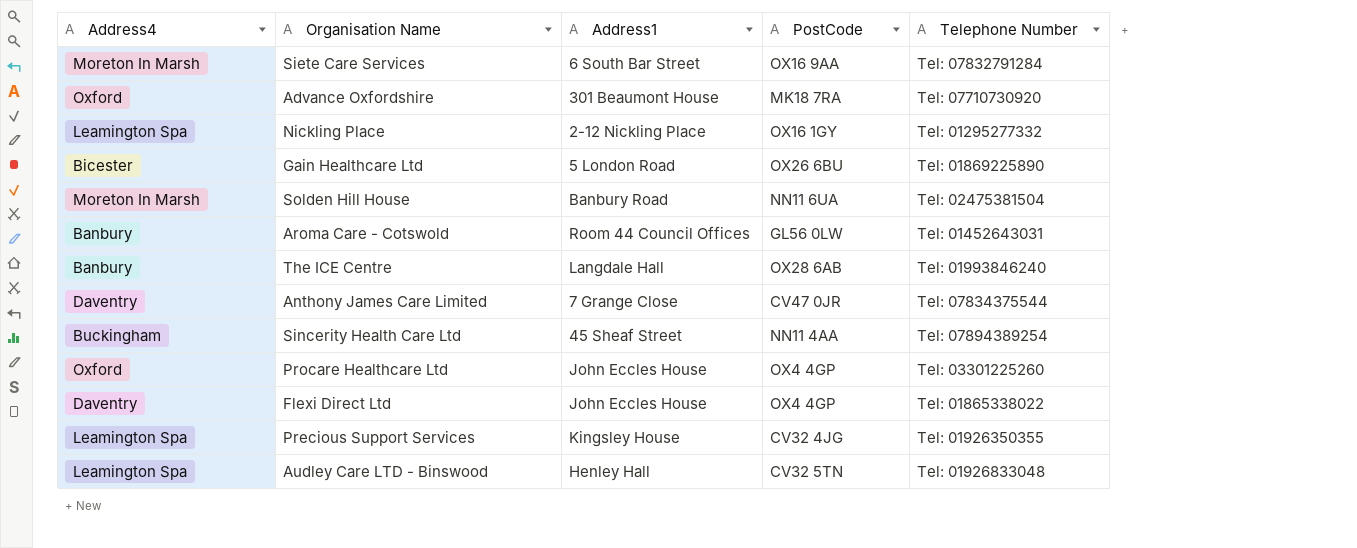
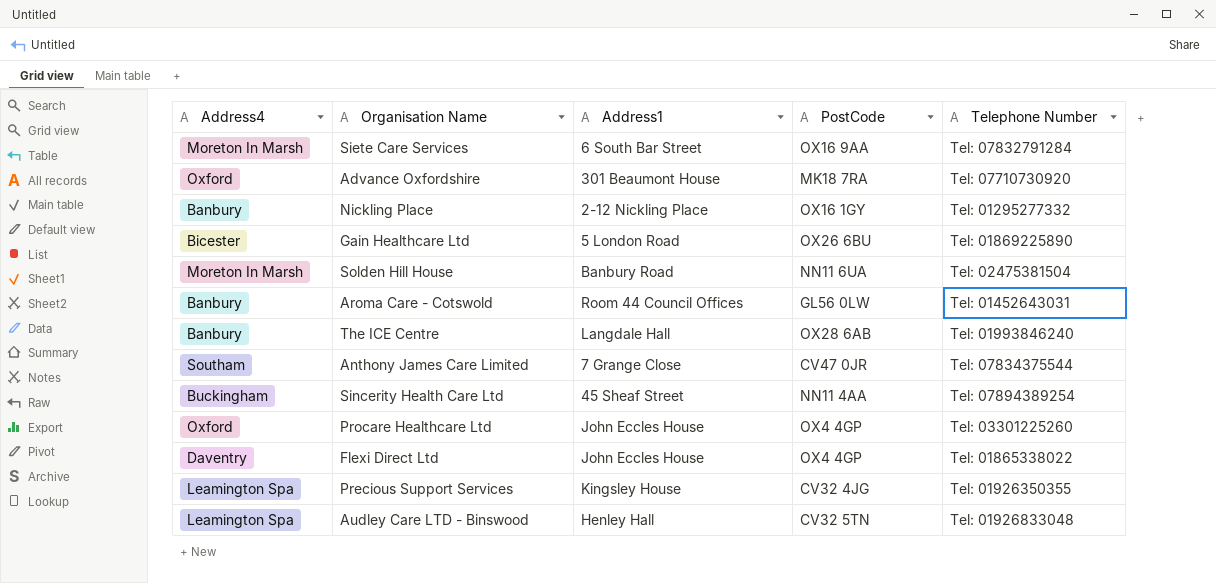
Nickling Place | Address4: Leamington Spa -> Banbury
Anthony James Care Limited | Address4: Daventry -> Southam

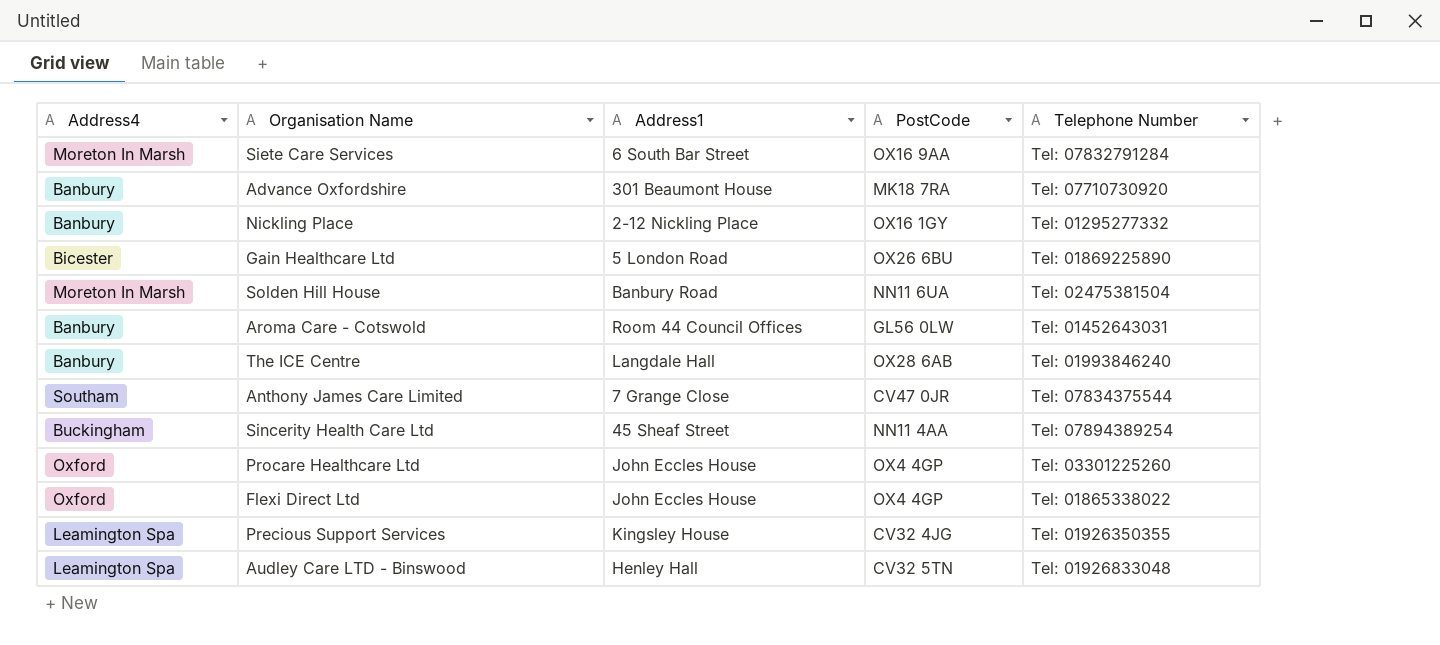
Advance Oxfordshire | Address4: Oxford -> Banbury
Flexi Direct Ltd | Address4: Daventry -> Oxford

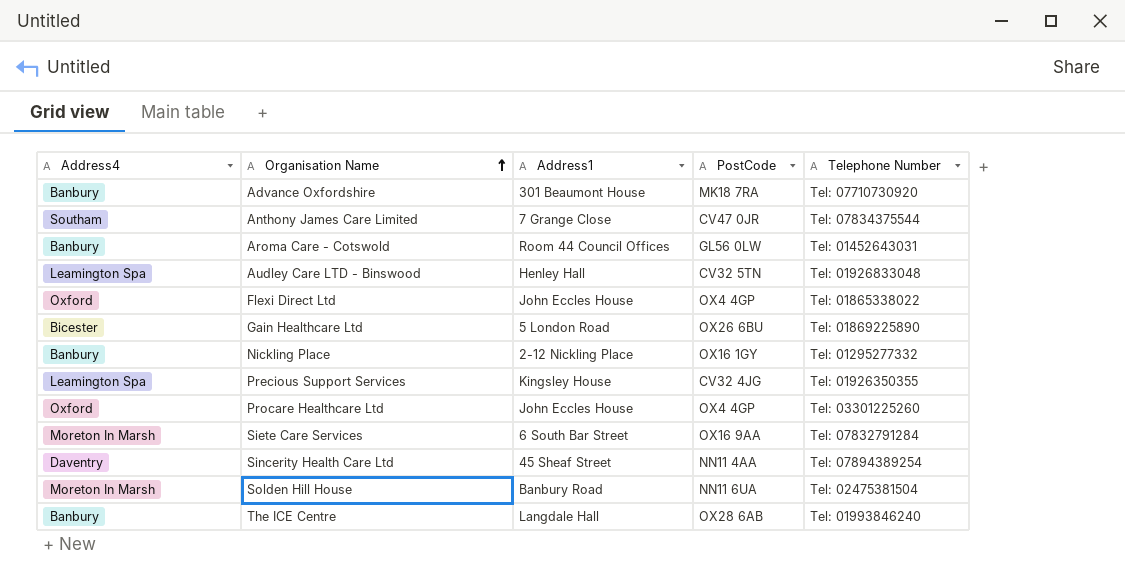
row order: none -> Organisation Name ascending
Sincerity Health Care Ltd | Address4: Buckingham -> Daventry

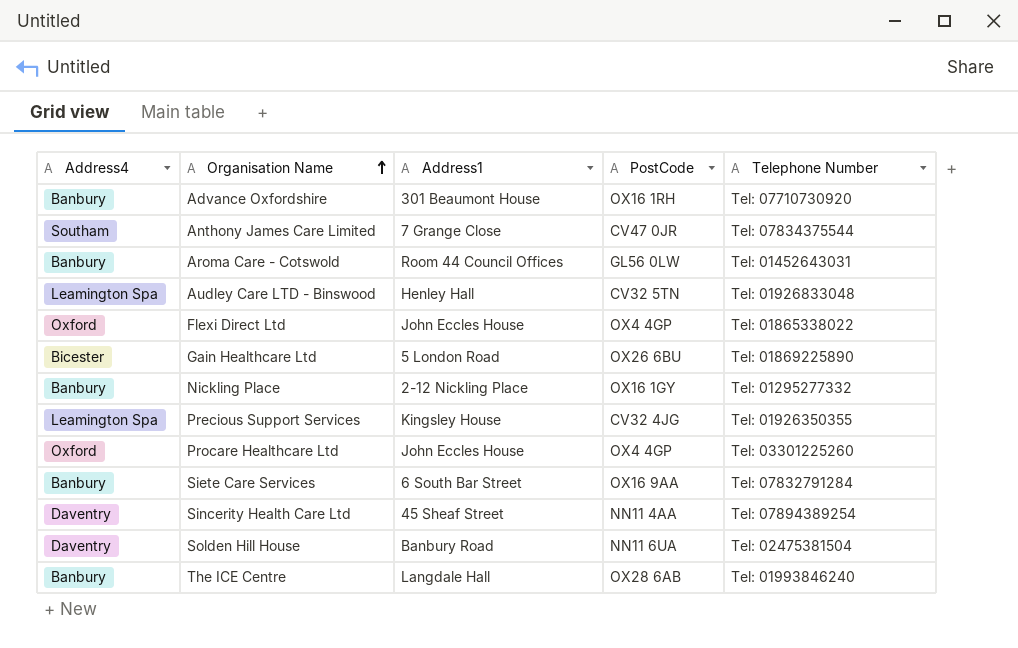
Advance Oxfordshire | PostCode: MK18 7RA -> OX16 1RH
Siete Care Services | Address4: Moreton In Marsh -> Banbury
Solden Hill House | Address4: Moreton In Marsh -> Daventry

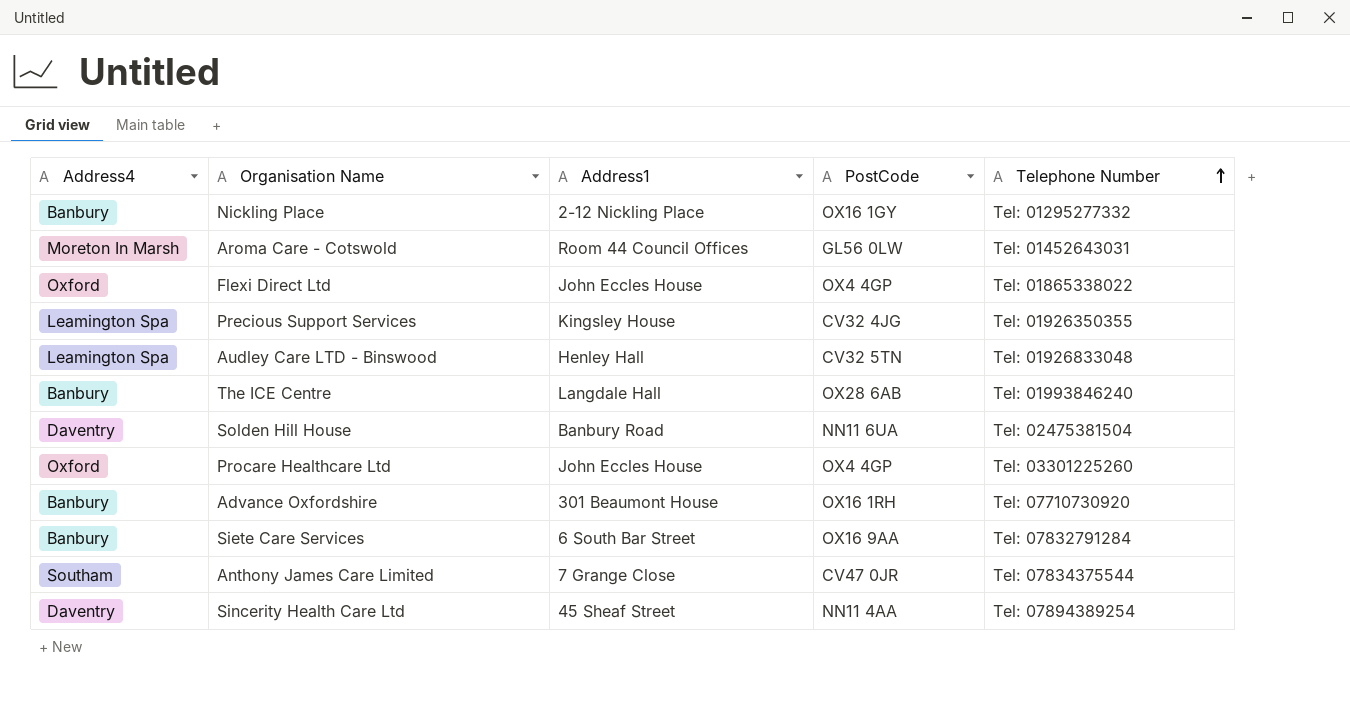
row order: Organisation Name ascending -> Telephone Number ascending
row Gain Healthcare Ltd: Bicester | 5 London Road | OX26 6BU | Tel: 01869225890 -> none
Aroma Care - Cotswold | Address4: Banbury -> Moreton In Marsh

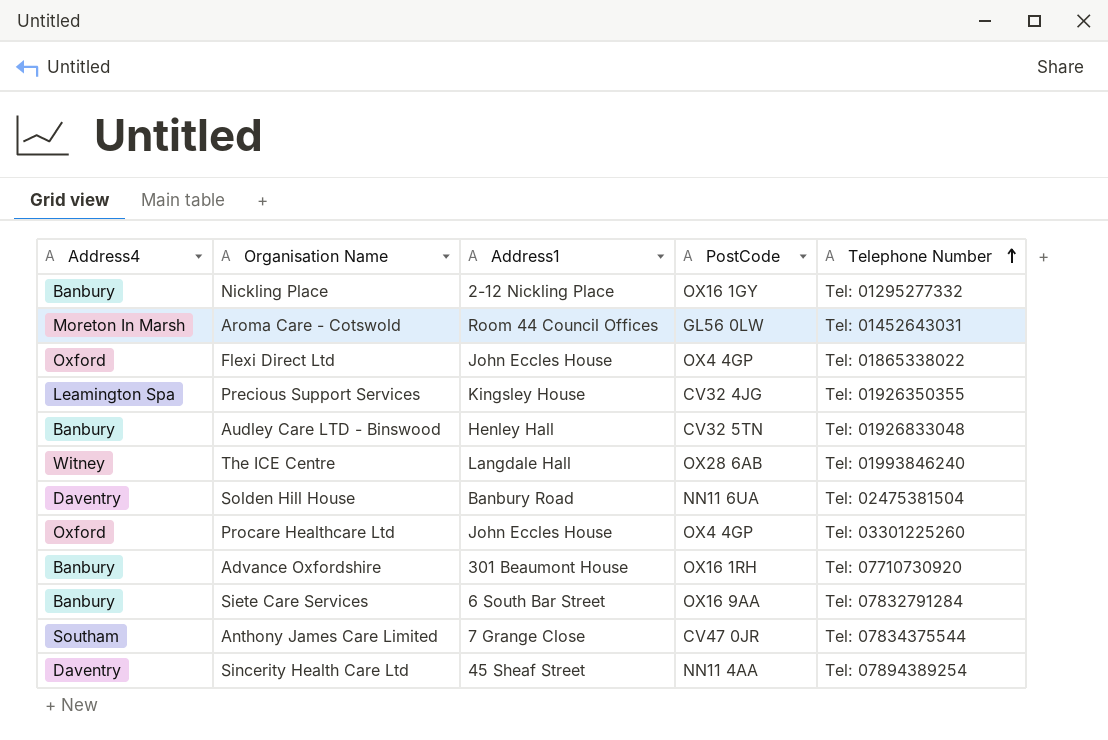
Audley Care LTD - Binswood | Address4: Leamington Spa -> Banbury
The ICE Centre | Address4: Banbury -> Witney

